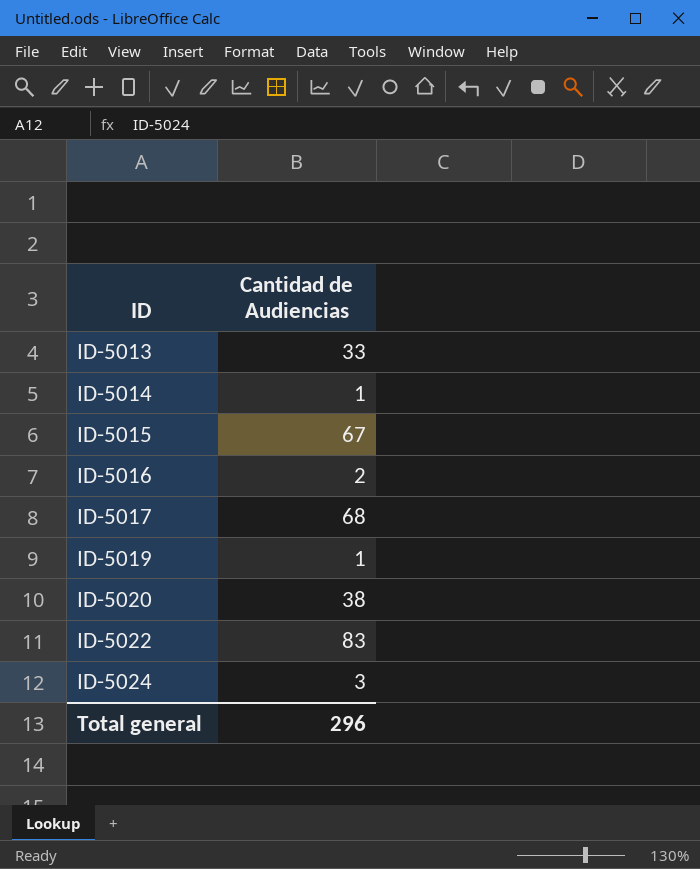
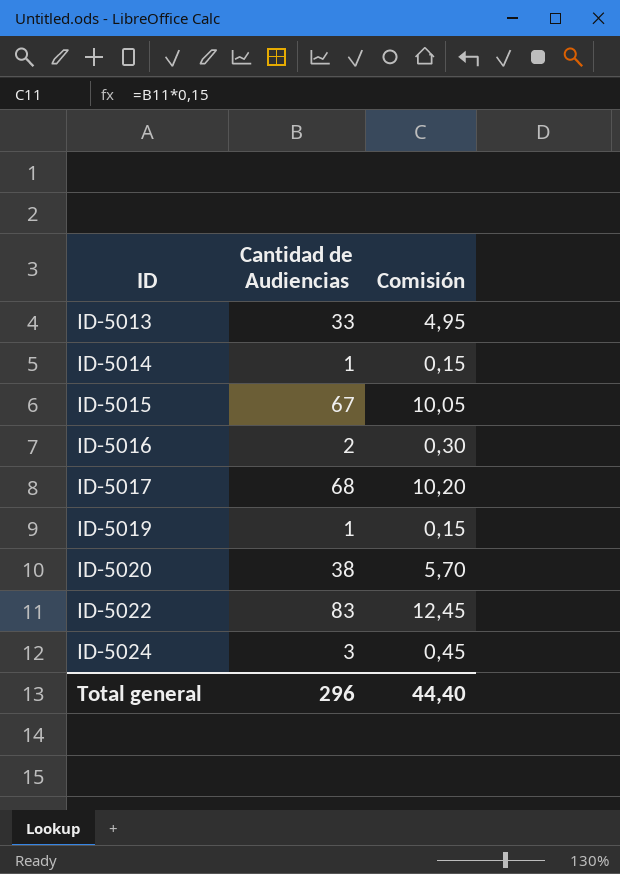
column Comisión | formula: none -> [Cantidad de Audiencias] * 0,15

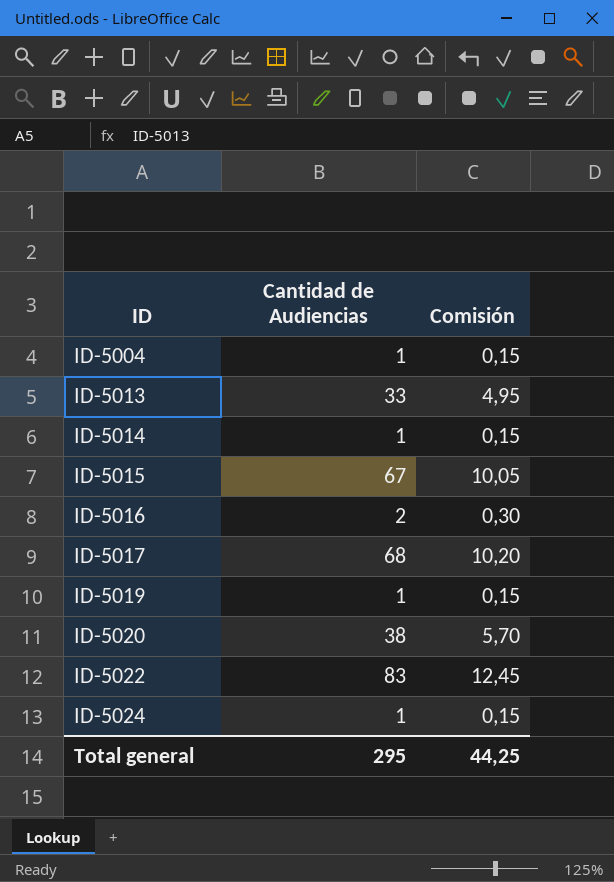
row ID-5004: none -> 1 | 0,15
ID-5024 | Cantidad de Audiencias: 3 -> 1
ID-5024 | Comisión: 0,45 -> 0,15
Total general | Cantidad de Audiencias: 296 -> 295
Total general | Comisión: 44,40 -> 44,25

